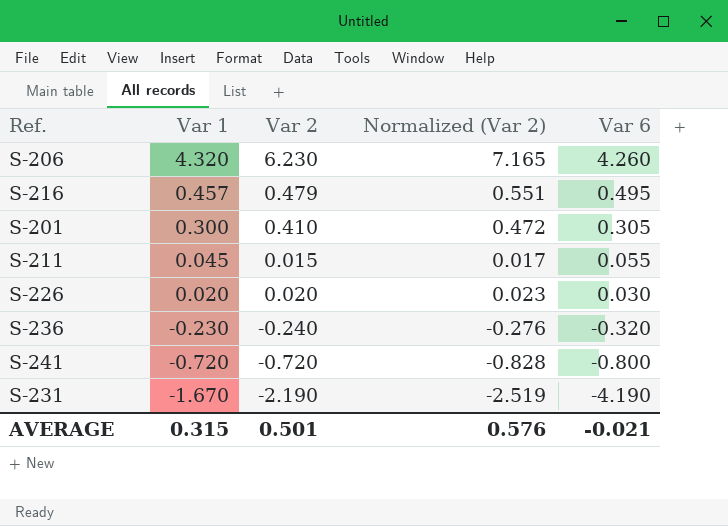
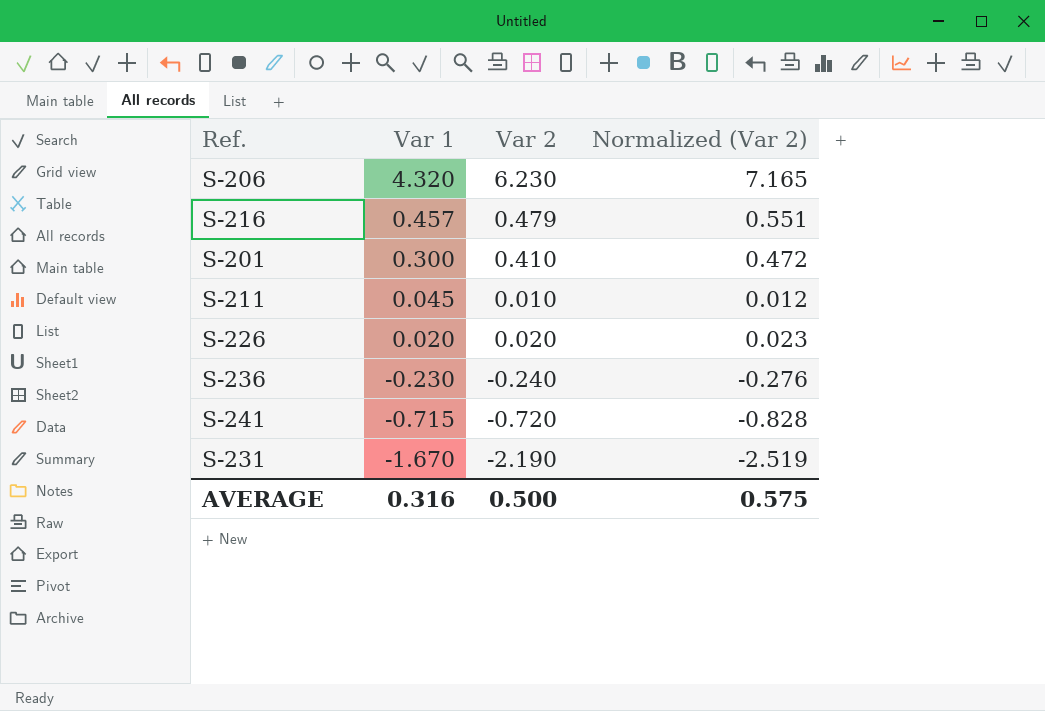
column Var 6 | position: 5 -> none
S-211 | Var 2: 0.015 -> 0.010
S-211 | Normalized (Var 2): 0.017 -> 0.012
S-241 | Var 1: -0.720 -> -0.715
AVERAGE | Var 1: 0.315 -> 0.316
AVERAGE | Var 2: 0.501 -> 0.500
AVERAGE | Normalized (Var 2): 0.576 -> 0.575

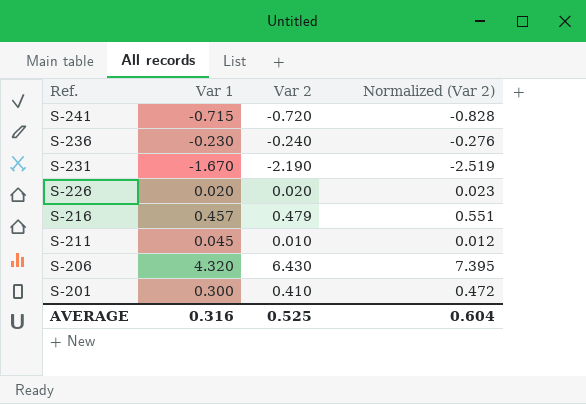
row order: Var 1 descending -> Ref. descending
S-206 | Var 2: 6.230 -> 6.430
S-206 | Normalized (Var 2): 7.165 -> 7.395
AVERAGE | Var 2: 0.500 -> 0.525
AVERAGE | Normalized (Var 2): 0.575 -> 0.604

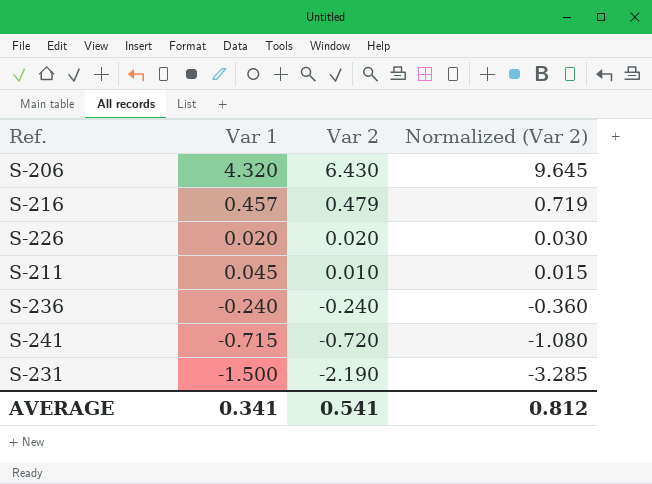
row order: Ref. descending -> Var 2 descending
column Normalized (Var 2) | formula: [Var 2] * 1.15 -> [Var 2] * 1.5
row S-201: 0.300 | 0.410 | 0.472 -> none
S-236 | Var 1: -0.230 -> -0.240
S-231 | Var 1: -1.670 -> -1.500
AVERAGE | Var 1: 0.316 -> 0.341
AVERAGE | Var 2: 0.525 -> 0.541
AVERAGE | Normalized (Var 2): 0.604 -> 0.812

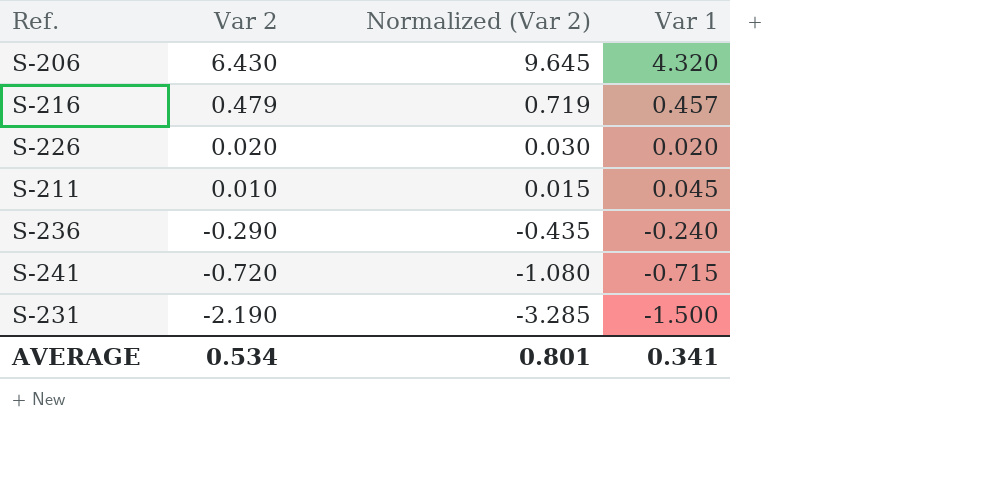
column Var 1 | position: 2 -> 4
S-236 | Var 2: -0.240 -> -0.290
S-236 | Normalized (Var 2): -0.360 -> -0.435
AVERAGE | Var 2: 0.541 -> 0.534
AVERAGE | Normalized (Var 2): 0.812 -> 0.801

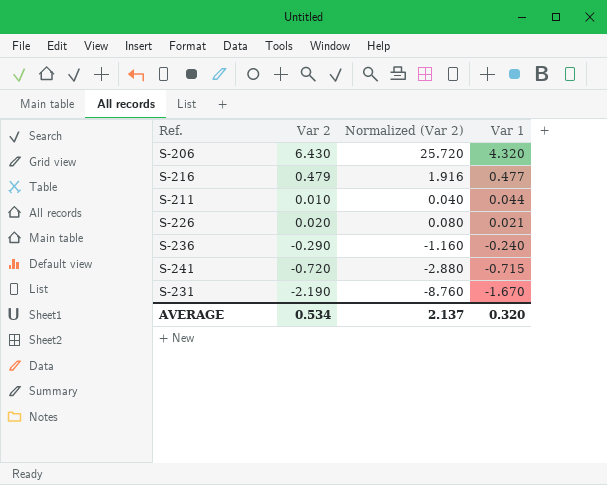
row order: Var 2 descending -> Var 1 descending
column Normalized (Var 2) | formula: [Var 2] * 1.5 -> [Var 2] * 4
S-216 | Var 1: 0.457 -> 0.477
S-211 | Var 1: 0.045 -> 0.044
S-226 | Var 1: 0.020 -> 0.021
S-231 | Var 1: -1.500 -> -1.670
AVERAGE | Normalized (Var 2): 0.801 -> 2.137
AVERAGE | Var 1: 0.341 -> 0.320

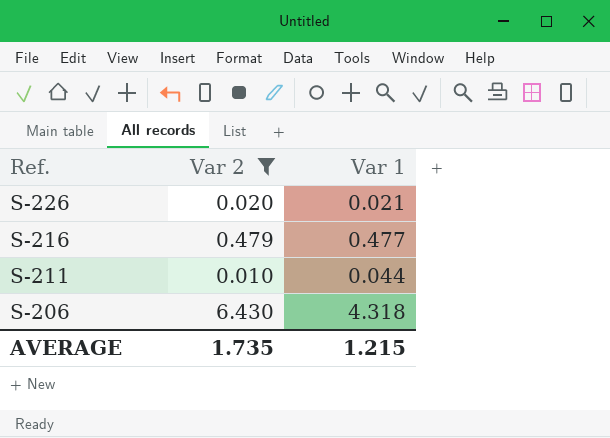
filter: none -> Var 2 >= 0.010
row order: Var 1 descending -> Ref. descending
column Normalized (Var 2) | formula: [Var 2] * 4 -> none
S-206 | Var 1: 4.320 -> 4.318
AVERAGE | Var 2: 0.534 -> 1.735
AVERAGE | Var 1: 0.320 -> 1.215

